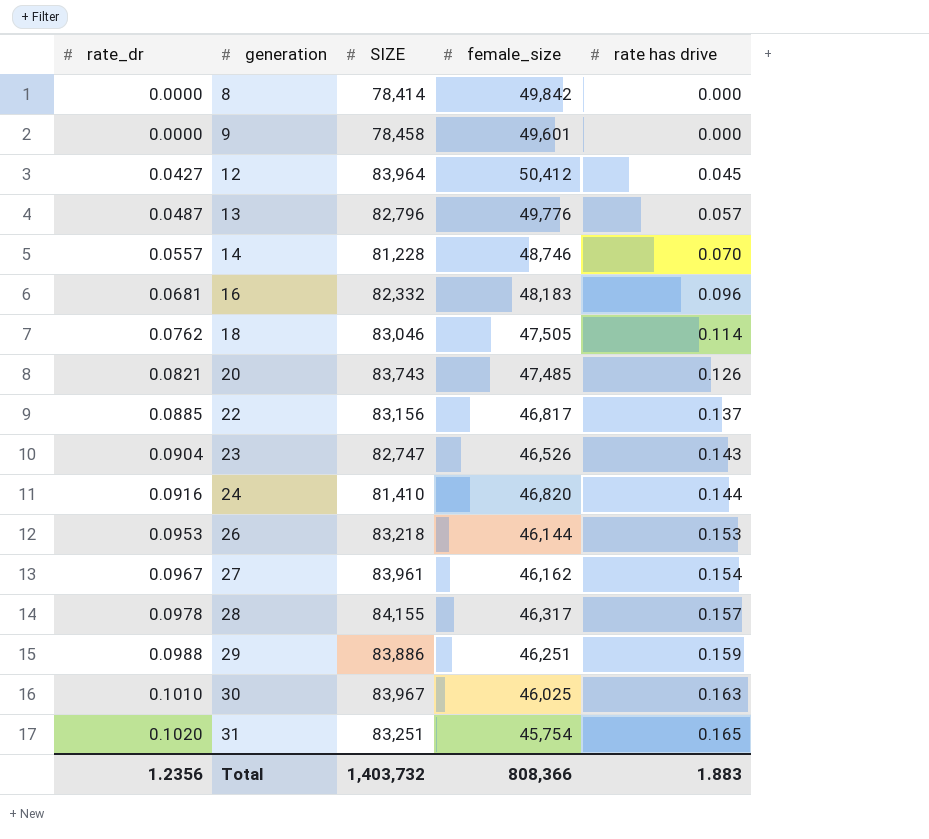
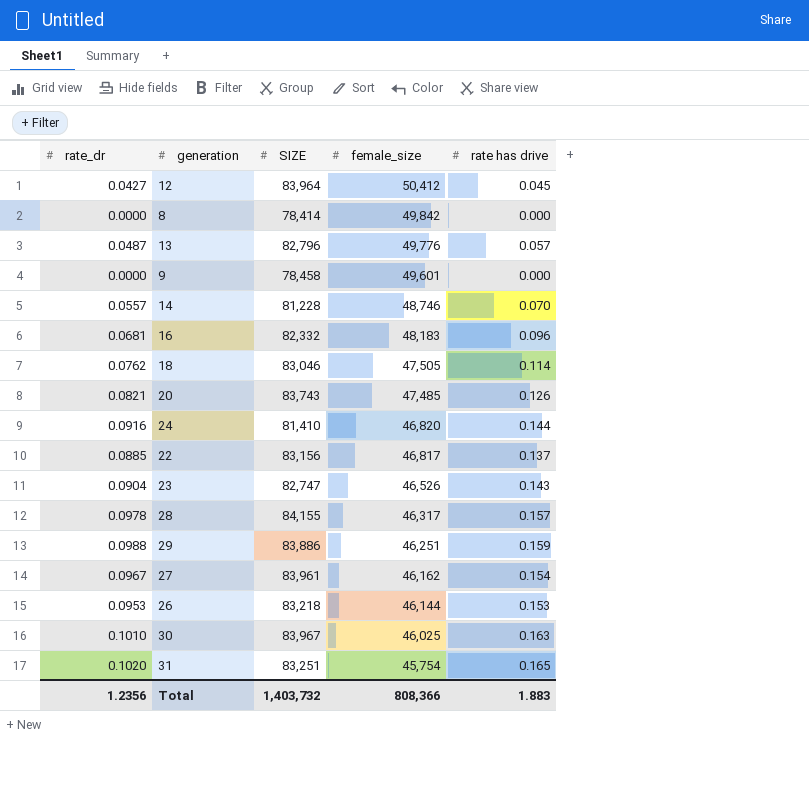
row order: rate_dr ascending -> female_size descending

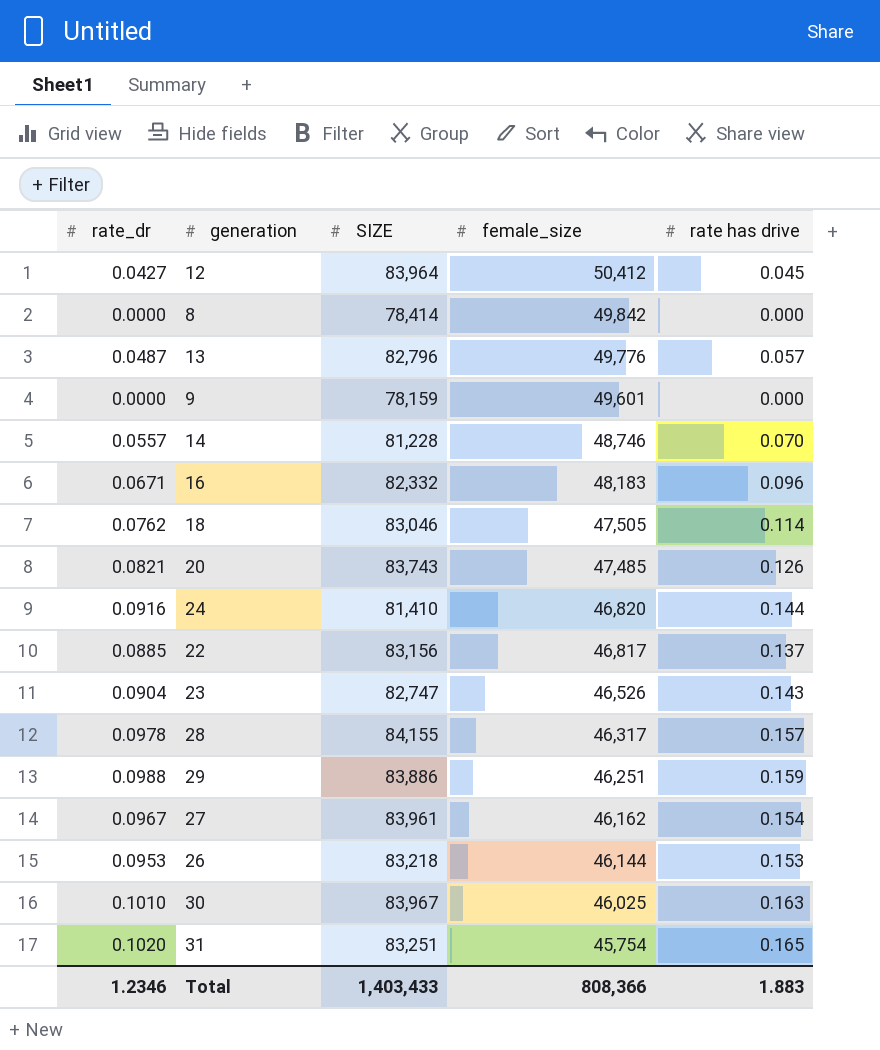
9 | SIZE: 78,458 -> 78,159
16 | rate_dr: 0.0681 -> 0.0671
Total | rate_dr: 1.2356 -> 1.2346
Total | SIZE: 1,403,732 -> 1,403,433

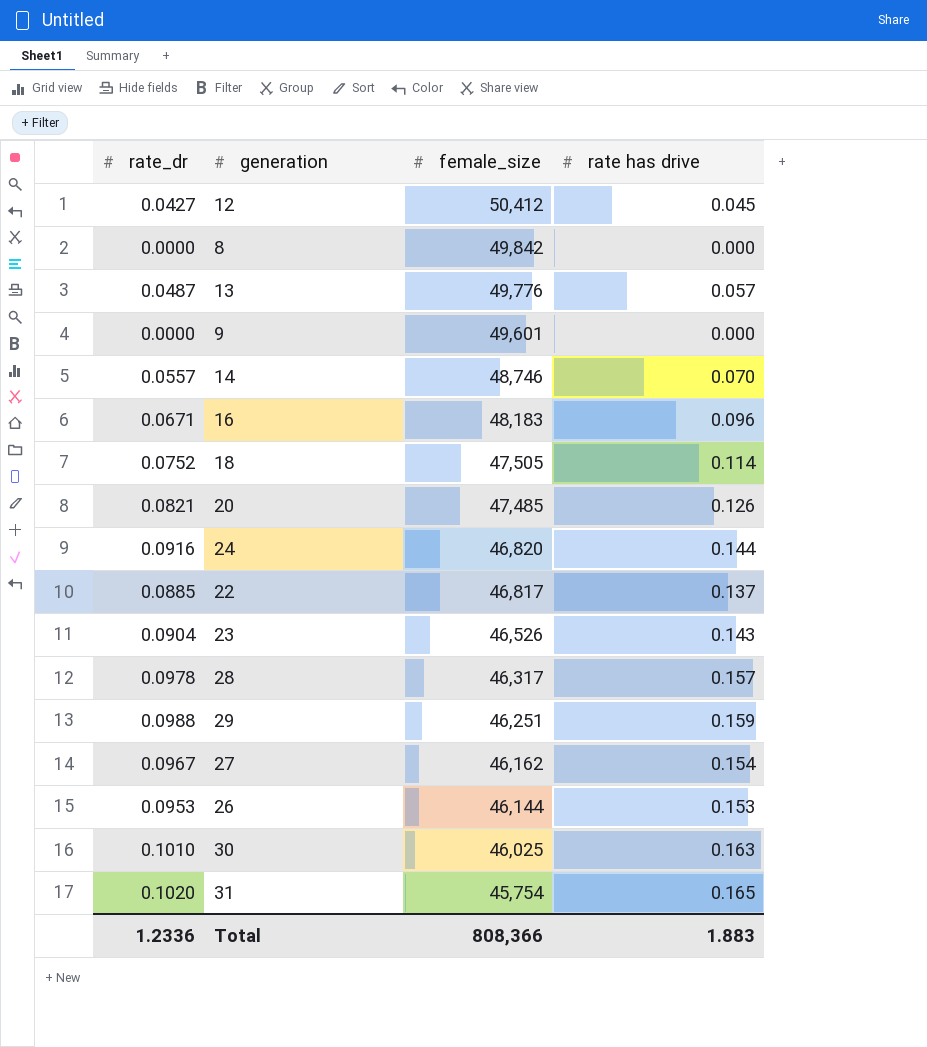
column SIZE | position: 3 -> none
18 | rate_dr: 0.0762 -> 0.0752
Total | rate_dr: 1.2346 -> 1.2336

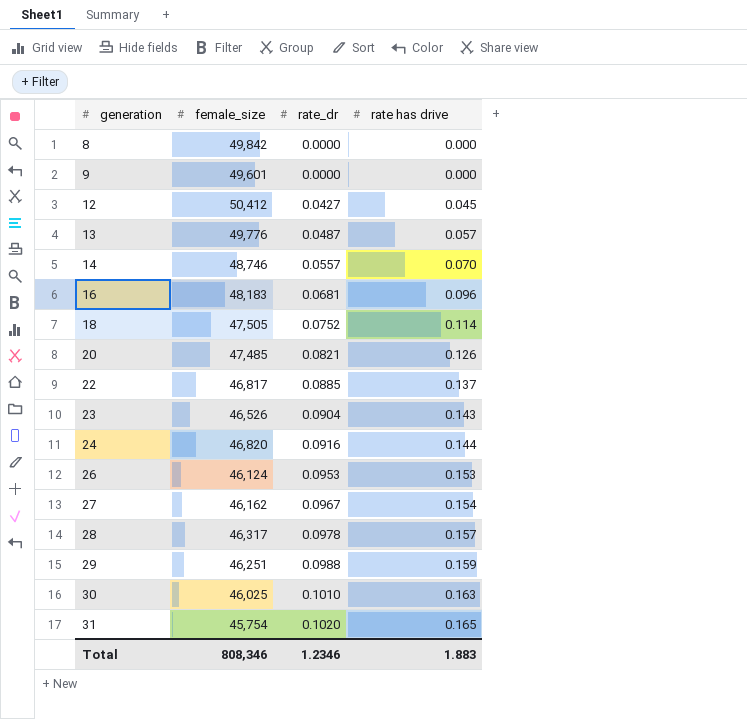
row order: female_size descending -> generation ascending
column rate_dr | position: 1 -> 3
16 | rate_dr: 0.0671 -> 0.0681
26 | female_size: 46,144 -> 46,124
Total | female_size: 808,366 -> 808,346
Total | rate_dr: 1.2336 -> 1.2346

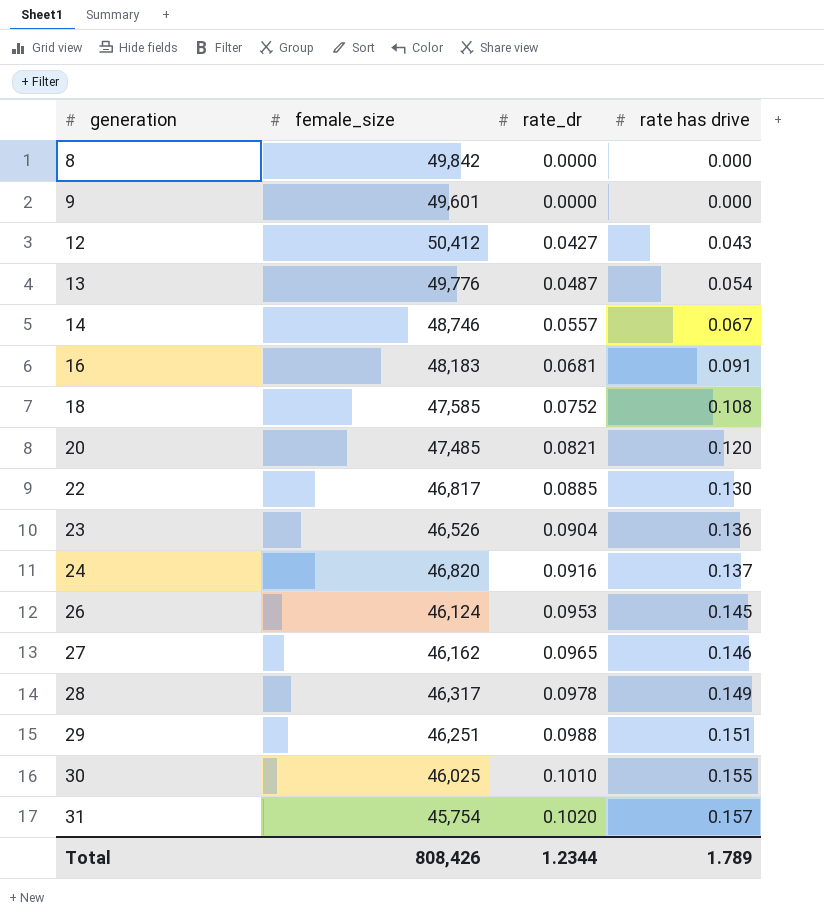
12 | rate has drive: 0.045 -> 0.043
13 | rate has drive: 0.057 -> 0.054
14 | rate has drive: 0.070 -> 0.067
16 | rate has drive: 0.096 -> 0.091
18 | female_size: 47,505 -> 47,585
18 | rate has drive: 0.114 -> 0.108
20 | rate has drive: 0.126 -> 0.120
22 | rate has drive: 0.137 -> 0.130
23 | rate has drive: 0.143 -> 0.136
24 | rate has drive: 0.144 -> 0.137
26 | rate has drive: 0.153 -> 0.145
27 | rate_dr: 0.0967 -> 0.0965
27 | rate has drive: 0.154 -> 0.146
28 | rate has drive: 0.157 -> 0.149
29 | rate has drive: 0.159 -> 0.151
30 | rate has drive: 0.163 -> 0.155
31 | rate has drive: 0.165 -> 0.157
Total | female_size: 808,346 -> 808,426
Total | rate_dr: 1.2346 -> 1.2344
Total | rate has drive: 1.883 -> 1.789

